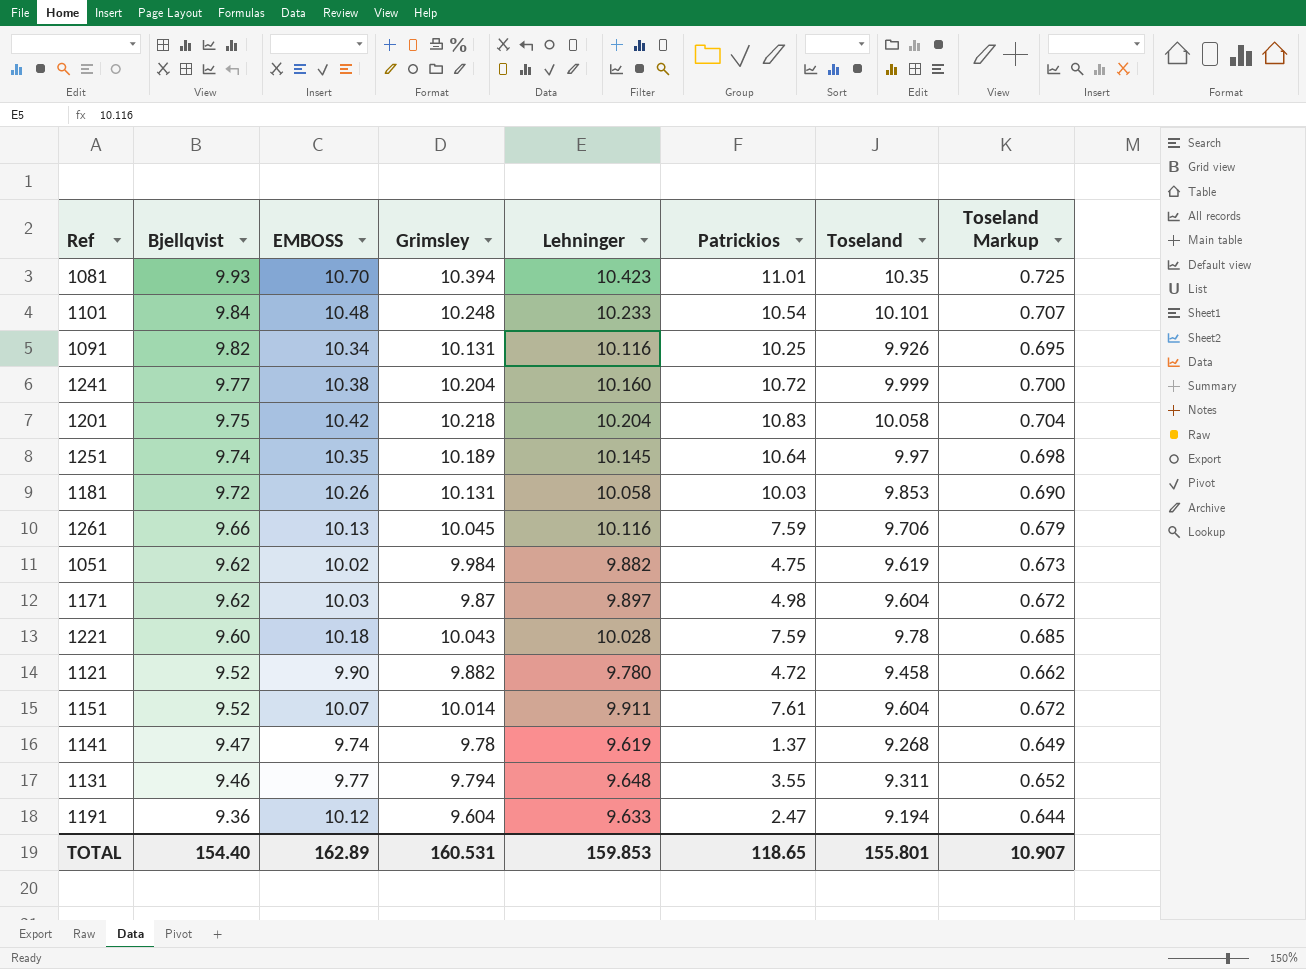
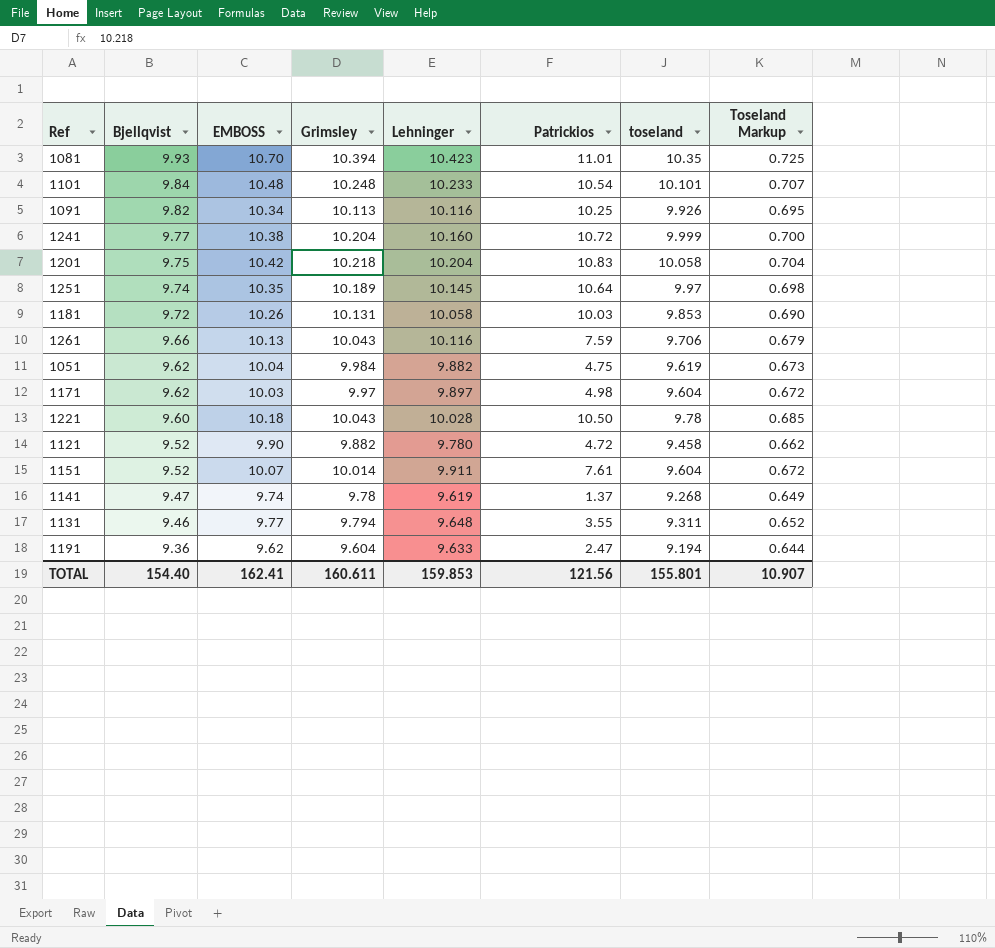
column name: Toseland -> toseland
1091 | Grimsley: 10.131 -> 10.113
1261 | Grimsley: 10.045 -> 10.043
1051 | EMBOSS: 10.02 -> 10.04
1171 | Grimsley: 9.87 -> 9.97
1221 | Patrickios: 7.59 -> 10.50
1191 | EMBOSS: 10.12 -> 9.62
TOTAL | EMBOSS: 162.89 -> 162.41
TOTAL | Grimsley: 160.531 -> 160.611
TOTAL | Patrickios: 118.65 -> 121.56

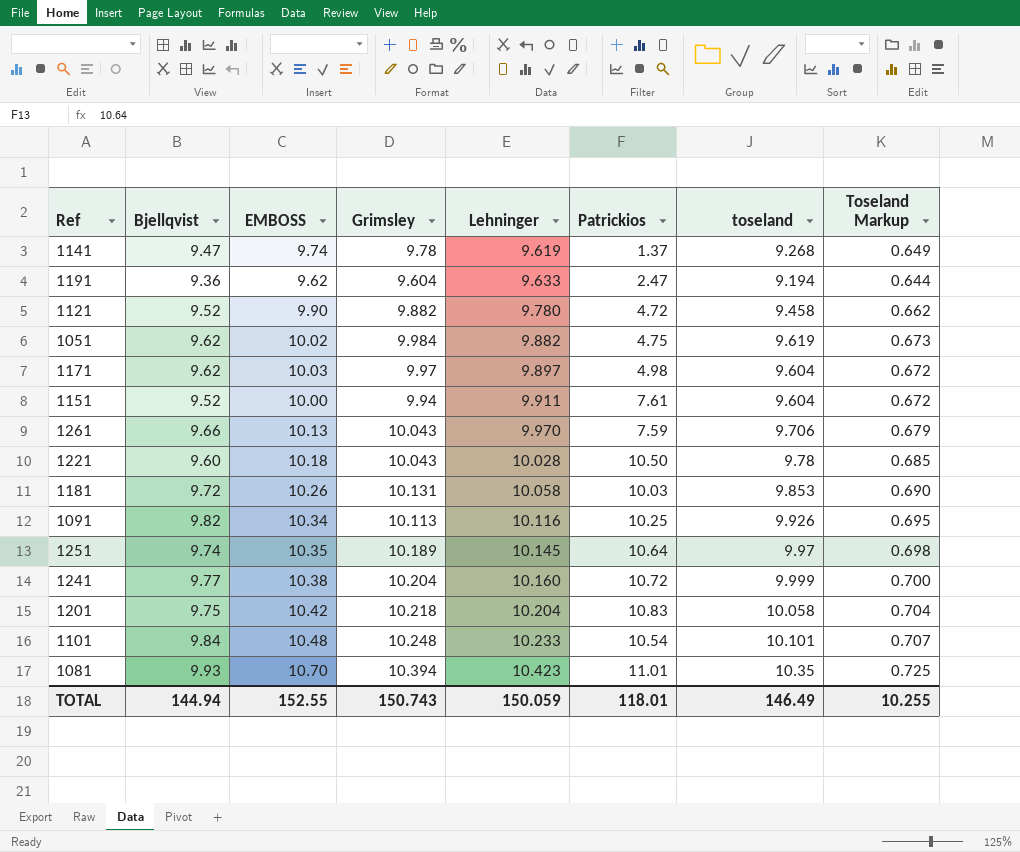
row order: Bjellqvist descending -> Lehninger ascending
row 1131: 9.46 | 9.77 | 9.794 | 9.648 | 3.55 | 9.311 | 0.652 -> none
1051 | EMBOSS: 10.04 -> 10.02
1151 | EMBOSS: 10.07 -> 10.00
1151 | Grimsley: 10.014 -> 9.94
1261 | Lehninger: 10.116 -> 9.970
TOTAL | Bjellqvist: 154.40 -> 144.94
TOTAL | EMBOSS: 162.41 -> 152.55
TOTAL | Grimsley: 160.611 -> 150.743
TOTAL | Lehninger: 159.853 -> 150.059
TOTAL | Patrickios: 121.56 -> 118.01
TOTAL | toseland: 155.801 -> 146.49
TOTAL | Toseland Markup: 10.907 -> 10.255

